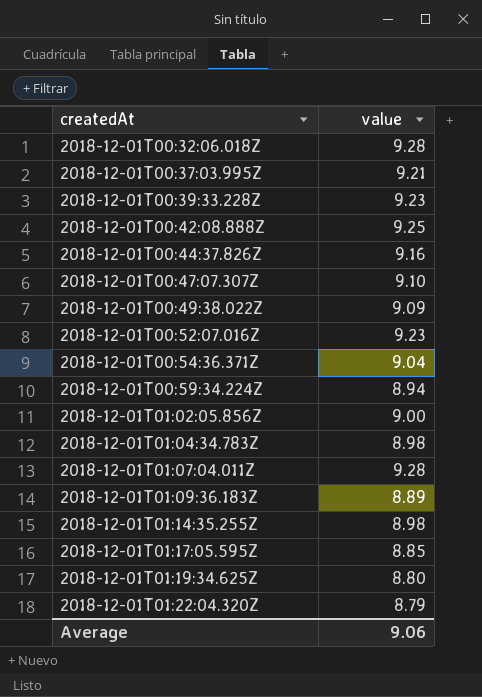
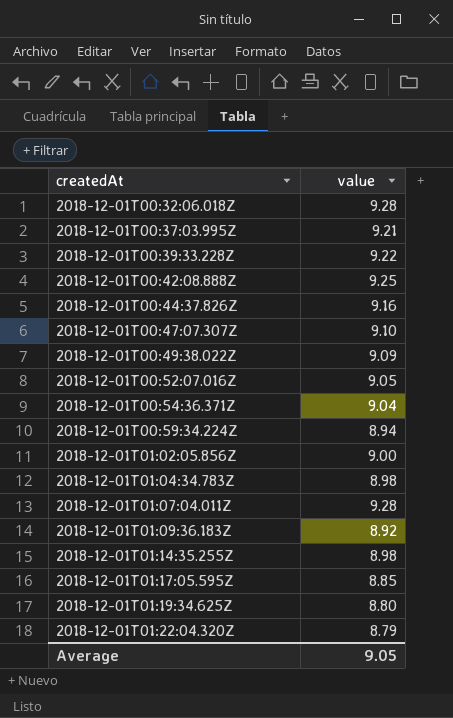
2018-12-01T00:39:33.228Z | value: 9.23 -> 9.22
2018-12-01T00:52:07.016Z | value: 9.23 -> 9.05
2018-12-01T01:09:36.183Z | value: 8.89 -> 8.92
Average | value: 9.06 -> 9.05

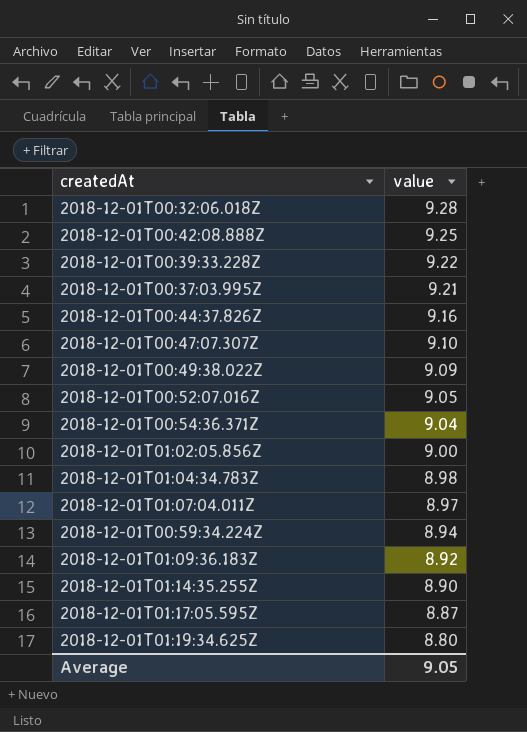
row order: createdAt ascending -> value descending
row 2018-12-01T01:22:04.320Z: 8.79 -> none
2018-12-01T01:07:04.011Z | value: 9.28 -> 8.97
2018-12-01T01:14:35.255Z | value: 8.98 -> 8.90
2018-12-01T01:17:05.595Z | value: 8.85 -> 8.87

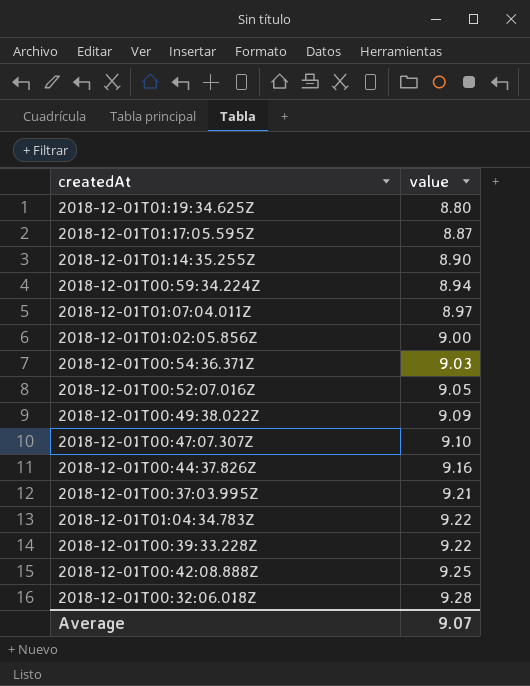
row order: value descending -> value ascending
row 2018-12-01T01:09:36.183Z: 8.92 -> none
2018-12-01T00:54:36.371Z | value: 9.04 -> 9.03
2018-12-01T01:04:34.783Z | value: 8.98 -> 9.22
Average | value: 9.05 -> 9.07

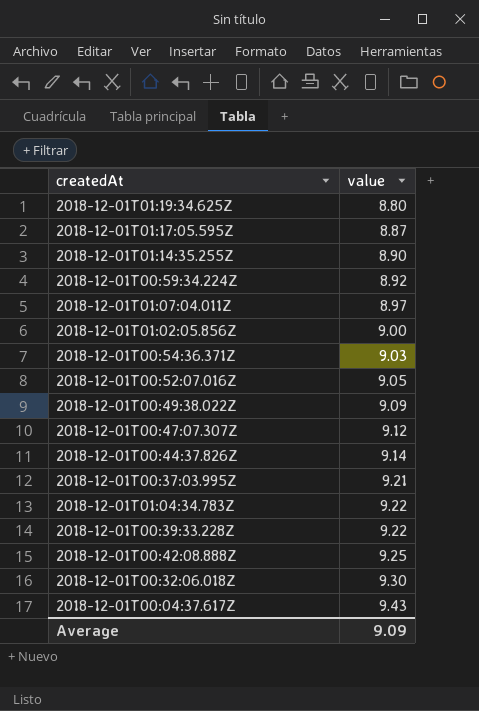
2018-12-01T00:59:34.224Z | value: 8.94 -> 8.92
2018-12-01T00:47:07.307Z | value: 9.10 -> 9.12
2018-12-01T00:44:37.826Z | value: 9.16 -> 9.14
2018-12-01T00:32:06.018Z | value: 9.28 -> 9.30
row 2018-12-01T00:04:37.617Z: none -> 9.43
Average | value: 9.07 -> 9.09

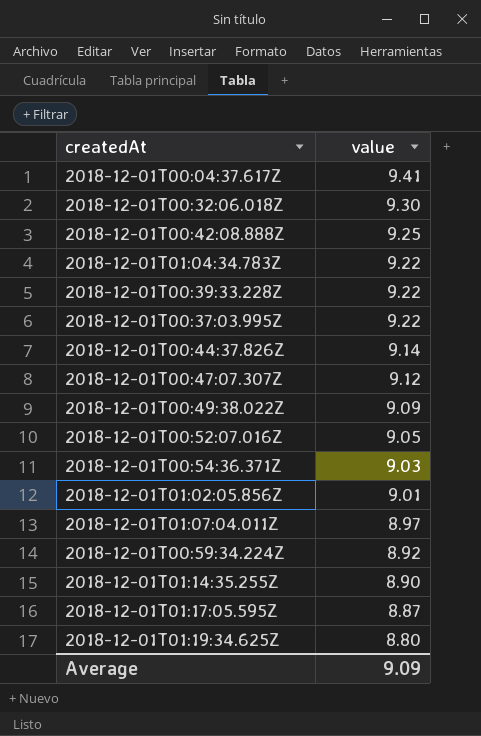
row order: value ascending -> value descending
2018-12-01T00:04:37.617Z | value: 9.43 -> 9.41
2018-12-01T00:37:03.995Z | value: 9.21 -> 9.22
2018-12-01T01:02:05.856Z | value: 9.00 -> 9.01

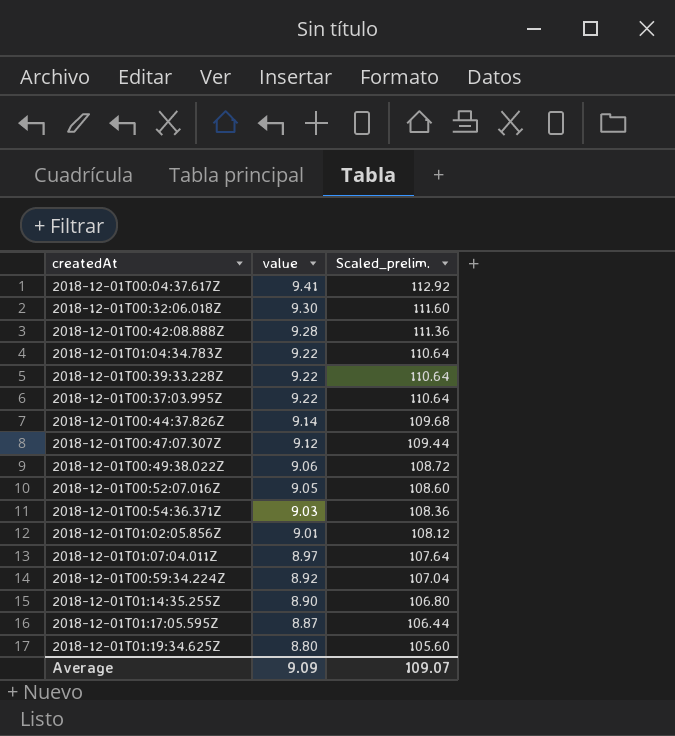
column Scaled_prelim. | formula: none -> [value] * 12
2018-12-01T00:42:08.888Z | value: 9.25 -> 9.28
2018-12-01T00:49:38.022Z | value: 9.09 -> 9.06

